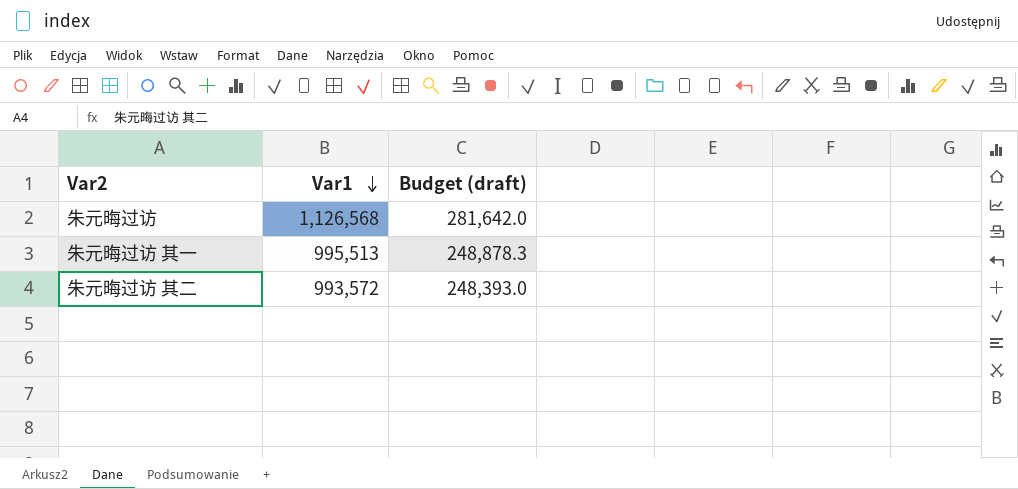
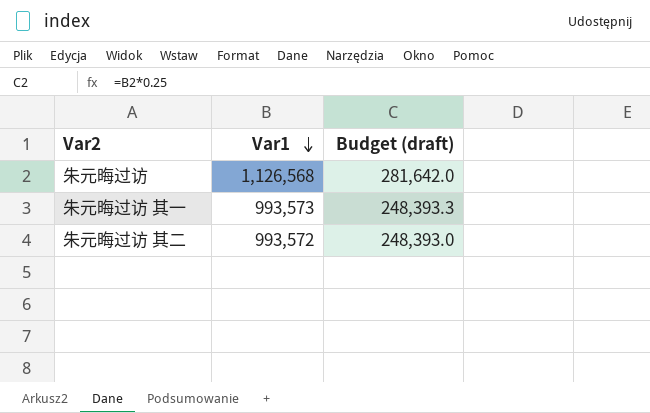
朱元晦过访 其一 | Var1: 995,513 -> 993,573
朱元晦过访 其一 | Budget (draft): 248,878.3 -> 248,393.3

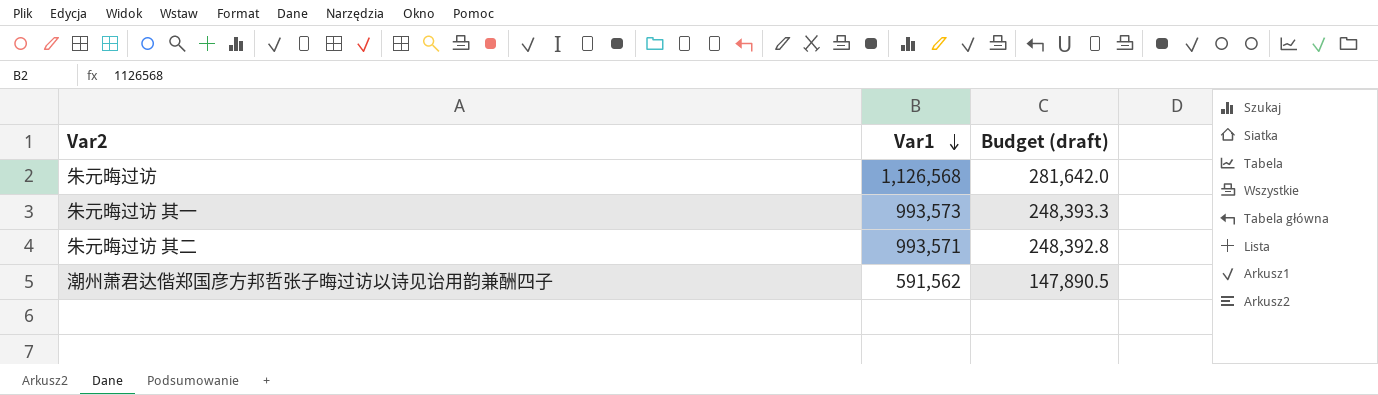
朱元晦过访 其二 | Var1: 993,572 -> 993,571
朱元晦过访 其二 | Budget (draft): 248,393.0 -> 248,392.8
row 潮州萧君达偕郑国彦方邦哲张子晦过访以诗见诒用韵兼酬四子: none -> 591,562 | 147,890.5

